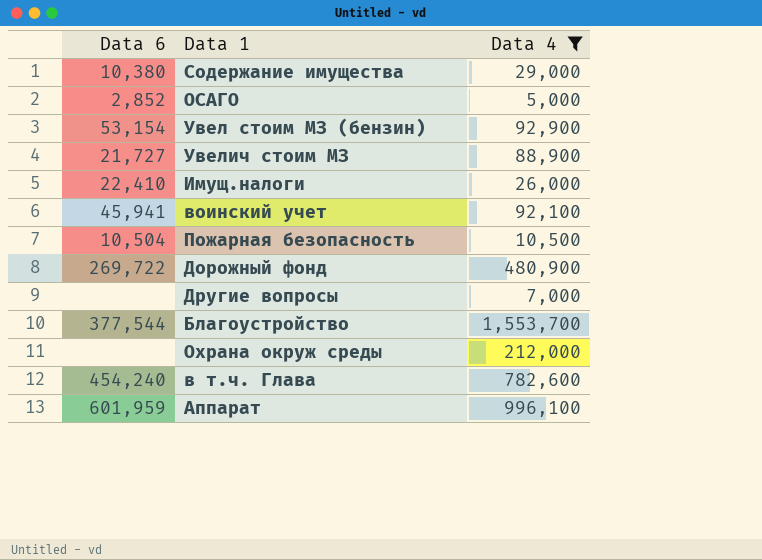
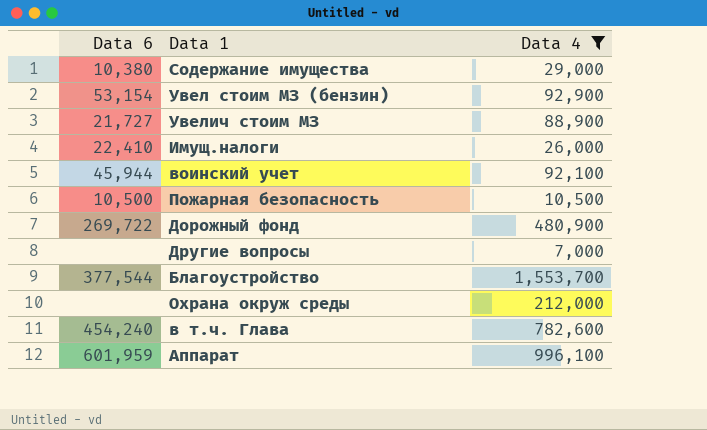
row ОСАГО: 2,852 | 5,000 -> none
воинский учет | Data 6: 45,941 -> 45,944
Пожарная безопасность | Data 6: 10,504 -> 10,500

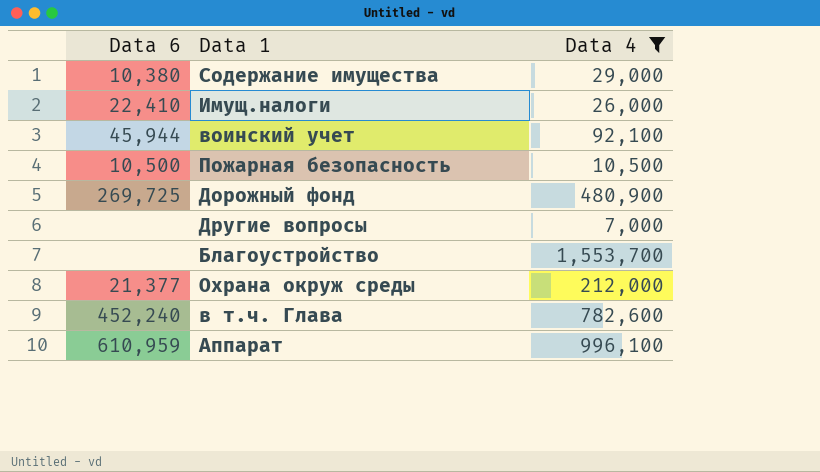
row Увел стоим МЗ (бензин): 53,154 | 92,900 -> none
row Увелич стоим МЗ: 21,727 | 88,900 -> none
Дорожный фонд | Data 6: 269,722 -> 269,725
Благоустройство | Data 6: 377,544 -> none
Охрана окруж среды | Data 6: none -> 21,377
в т.ч. Глава | Data 6: 454,240 -> 452,240
Аппарат | Data 6: 601,959 -> 610,959

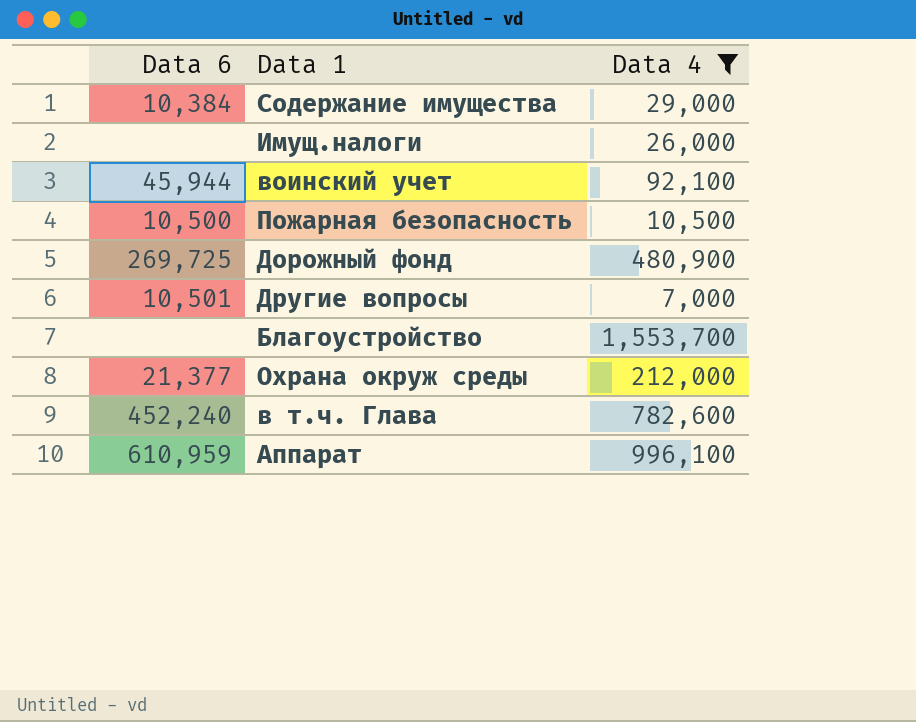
Содержание имущества | Data 6: 10,380 -> 10,384
Имущ.налоги | Data 6: 22,410 -> none
Другие вопросы | Data 6: none -> 10,501

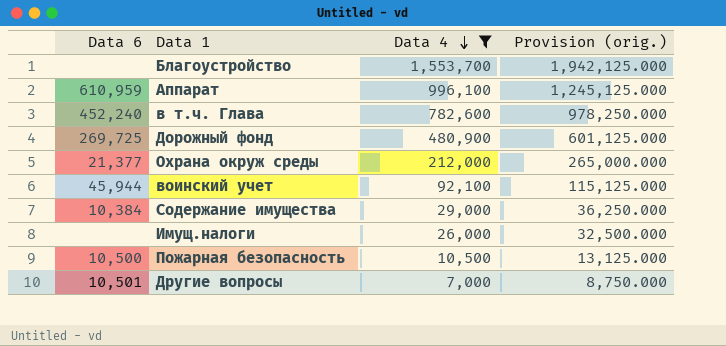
row order: none -> Data 4 descending
column Provision (orig.) | formula: none -> [Data 4] * 1.25

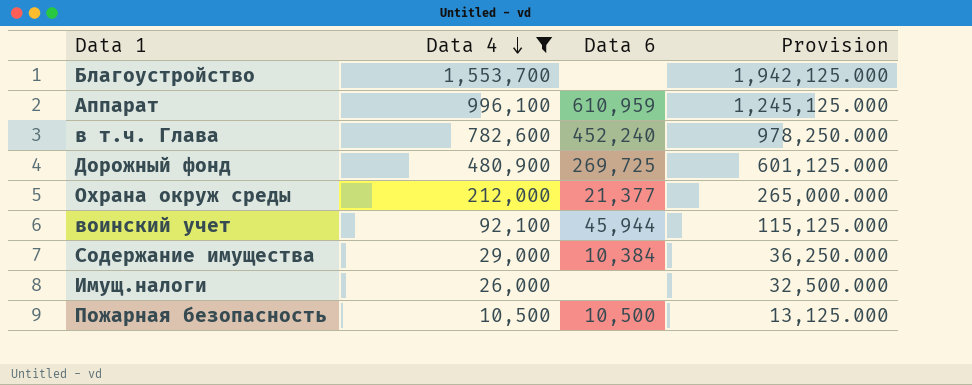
column Data 6 | position: 1 -> 3
column name: Provision (orig.) -> Provision
row Другие вопросы: 10,501 | 7,000 | 8,750.000 -> none

